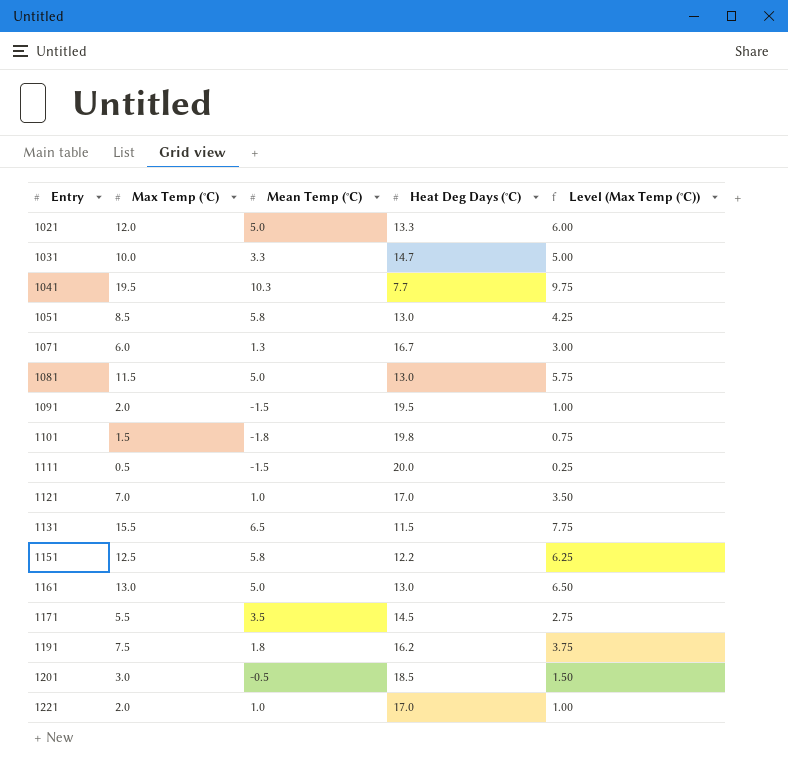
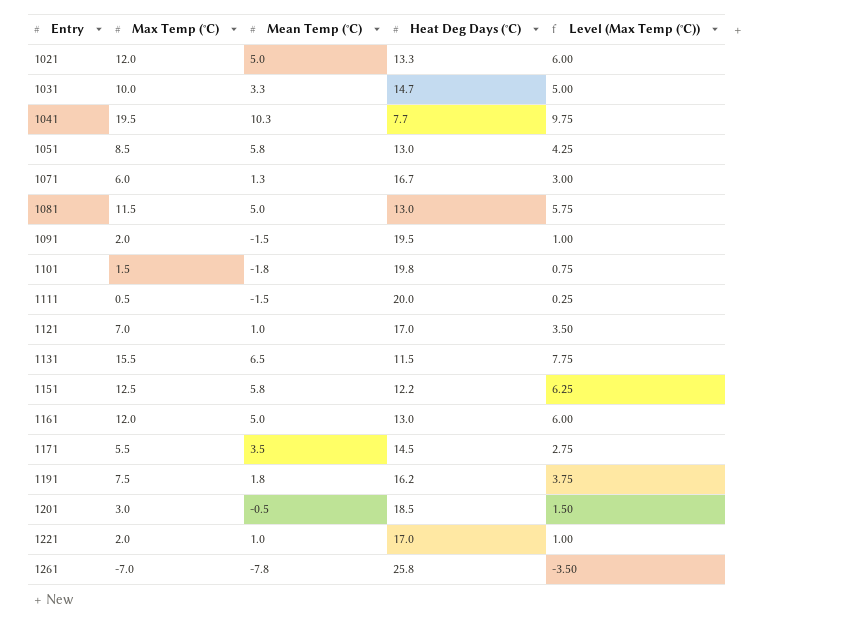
1161 | Max Temp (°C): 13.0 -> 12.0
1161 | Level (Max Temp (°C)): 6.50 -> 6.00
row 1261: none -> -7.0 | -7.8 | 25.8 | -3.50

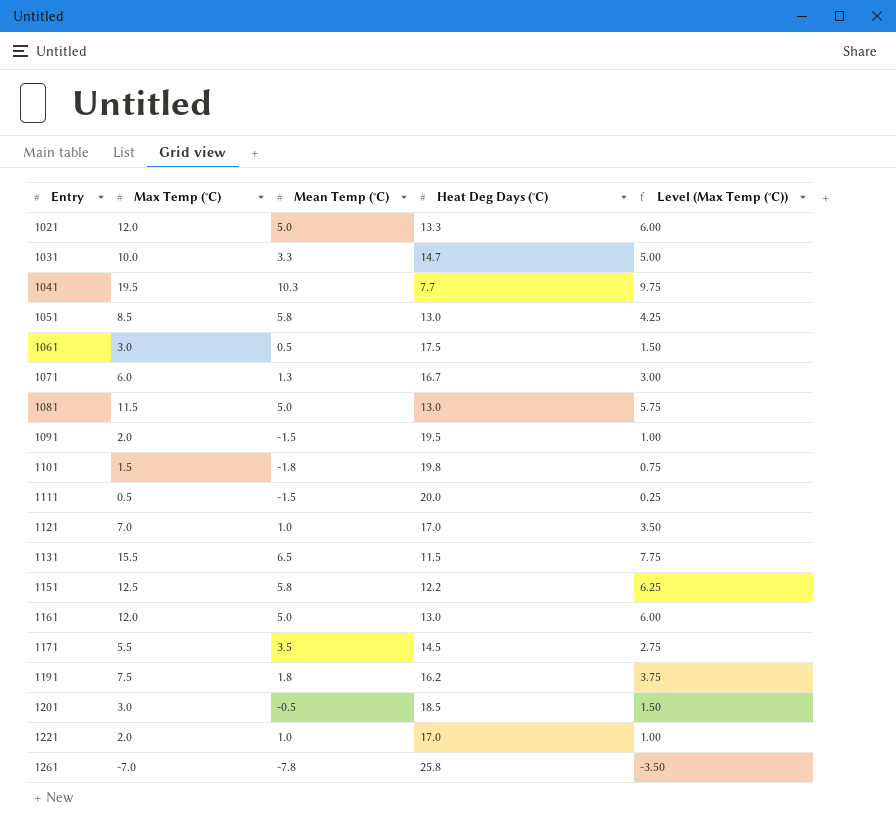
row 1061: none -> 3.0 | 0.5 | 17.5 | 1.50

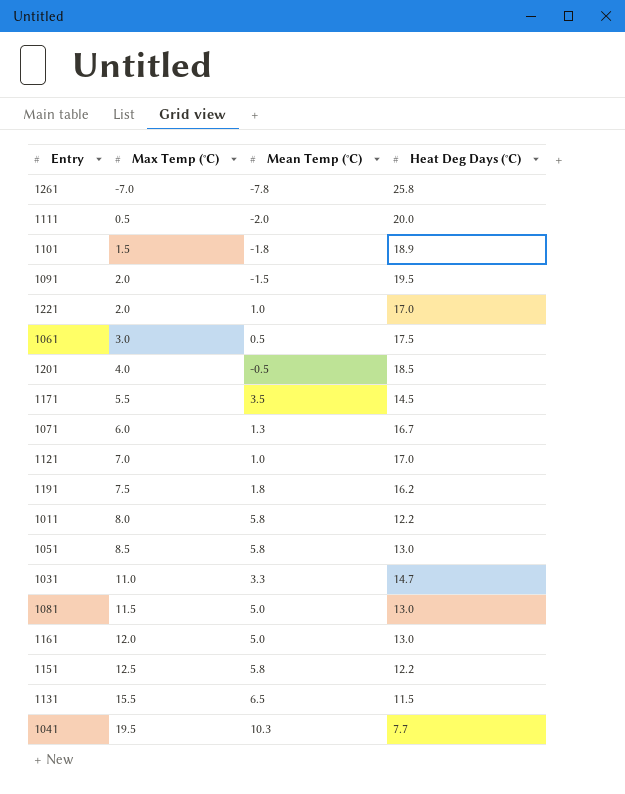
row order: Entry ascending -> Max Temp (°C) ascending
column Level (Max Temp (°C)) | formula: [Max Temp (°C)] * 0.5 -> none
row 1021: 12.0 | 5.0 | 13.3 | 6.00 -> none
1111 | Mean Temp (°C): -1.5 -> -2.0
1101 | Heat Deg Days (°C): 19.8 -> 18.9
1201 | Max Temp (°C): 3.0 -> 4.0
row 1011: none -> 8.0 | 5.8 | 12.2
1031 | Max Temp (°C): 10.0 -> 11.0

